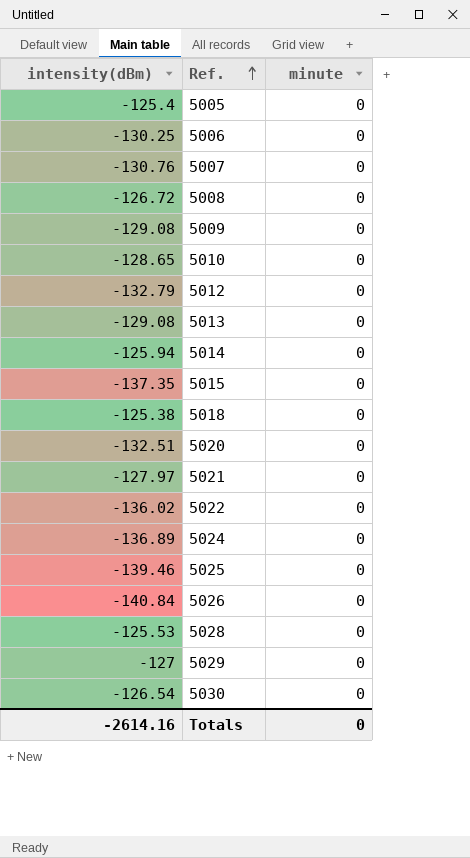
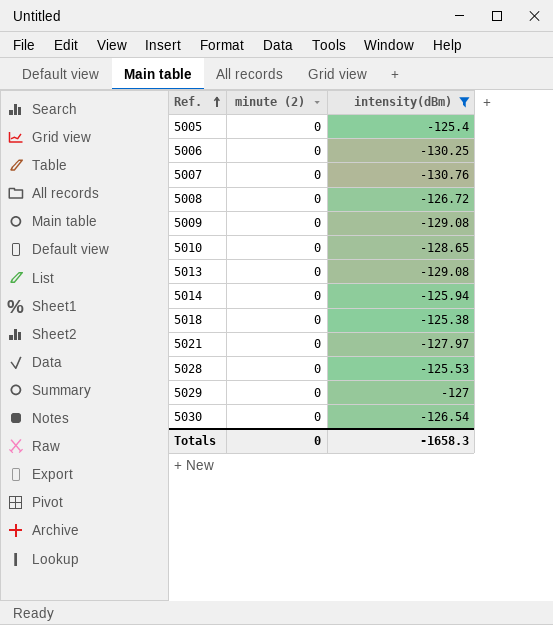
filter: none -> intensity(dBm) >= -130.76
column name: minute -> minute (2)
column intensity(dBm) | position: 1 -> 3
Totals | intensity(dBm): -2614.16 -> -1658.3

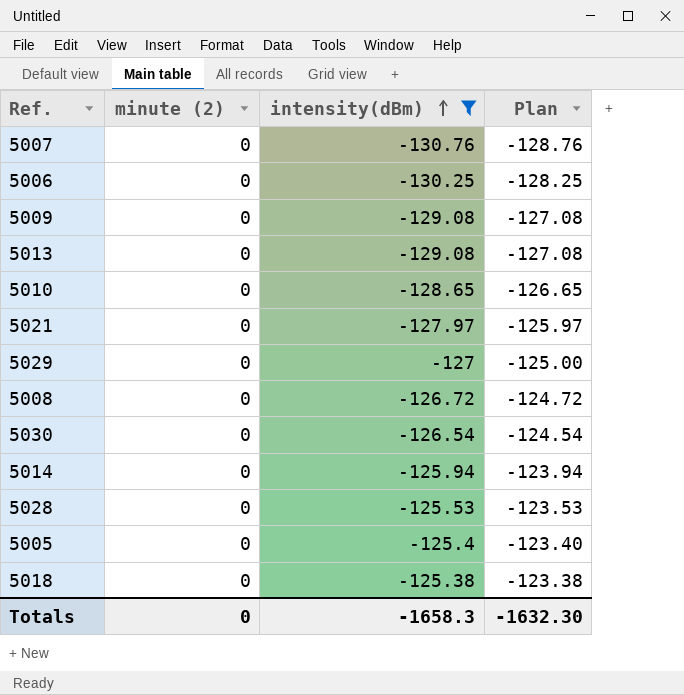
row order: Ref. ascending -> intensity(dBm) ascending
column Plan | formula: none -> [intensity(dBm)] + 2

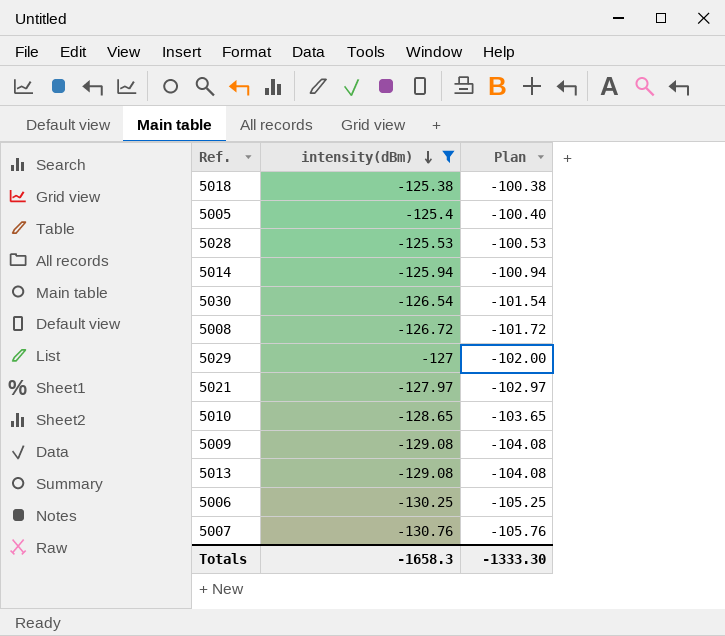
row order: intensity(dBm) ascending -> intensity(dBm) descending
column minute (2) | position: 2 -> none
column Plan | formula: [intensity(dBm)] + 2 -> [intensity(dBm)] + 25
Totals | Plan: -1632.30 -> -1333.30

